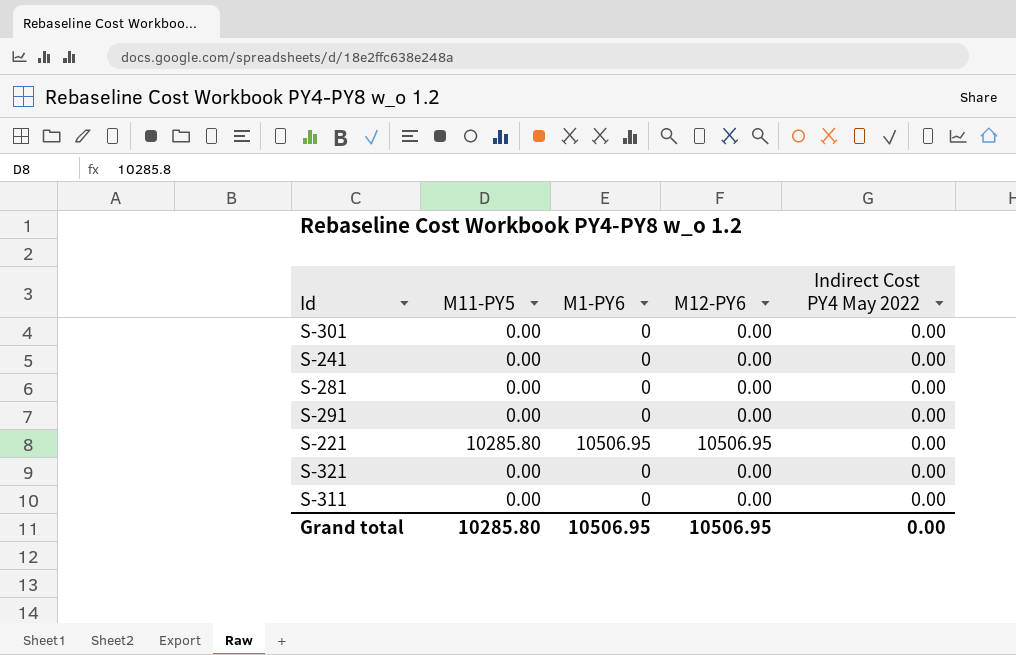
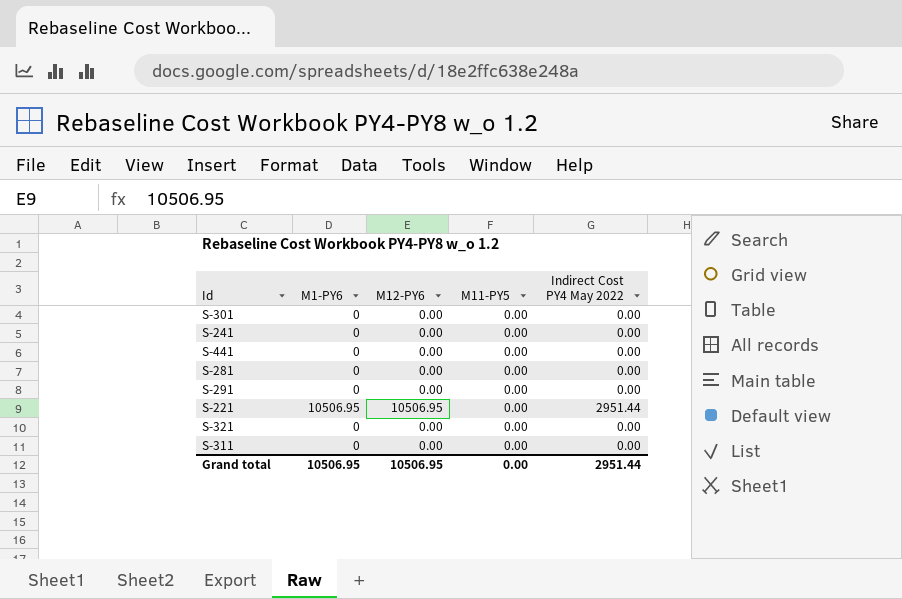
column M11-PY5 | position: 2 -> 4
row S-441: none -> 0 | 0.00 | 0.00 | 0.00
S-221 | M11-PY5: 10285.80 -> 0.00
S-221 | Indirect Cost PY4 May 2022: 0.00 -> 2951.44
Grand total | M11-PY5: 10285.80 -> 0.00
Grand total | Indirect Cost PY4 May 2022: 0.00 -> 2951.44

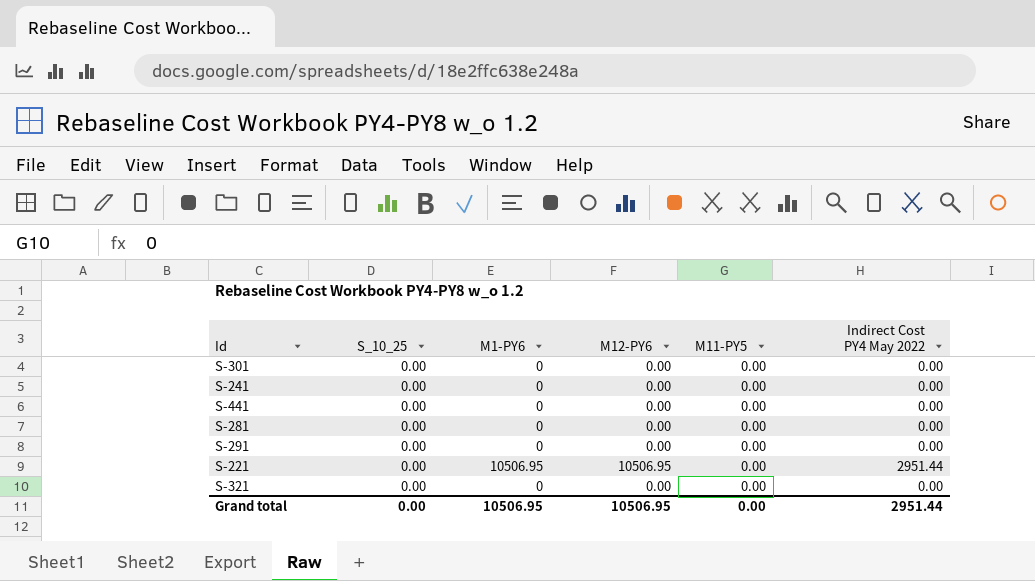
column S_10_25 | position: none -> 2
row S-311: 0 | 0.00 | 0.00 | 0.00 -> none

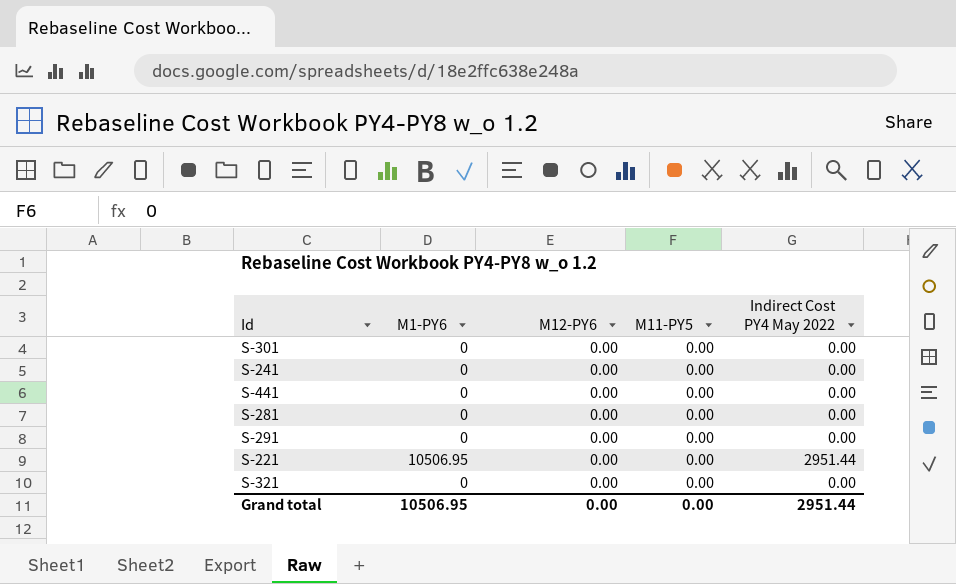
column S_10_25 | position: 2 -> none
S-221 | M12-PY6: 10506.95 -> 0.00
Grand total | M12-PY6: 10506.95 -> 0.00

